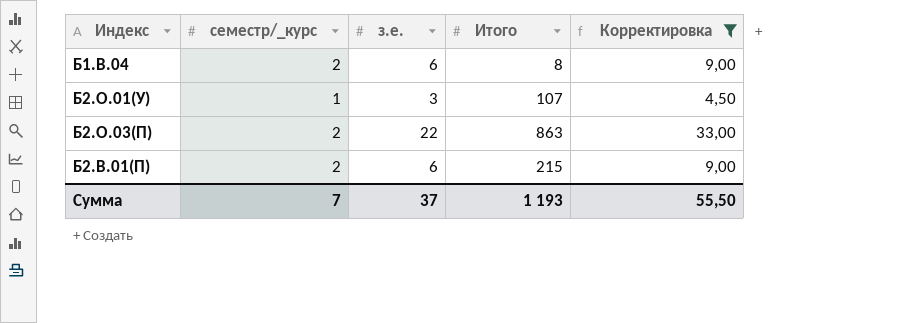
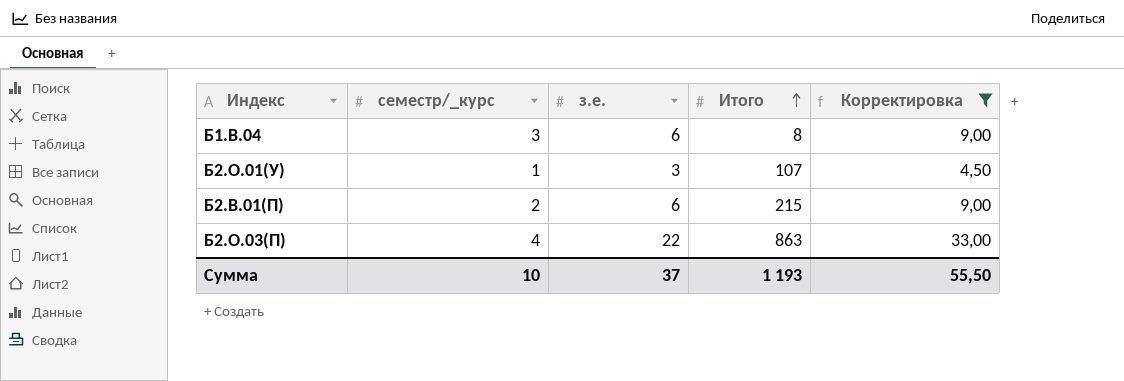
row order: none -> Итого ascending
Б1.В.04 | семестр/_курс: 2 -> 3
Б2.О.03(П) | семестр/_курс: 2 -> 4
Сумма | семестр/_курс: 7 -> 10

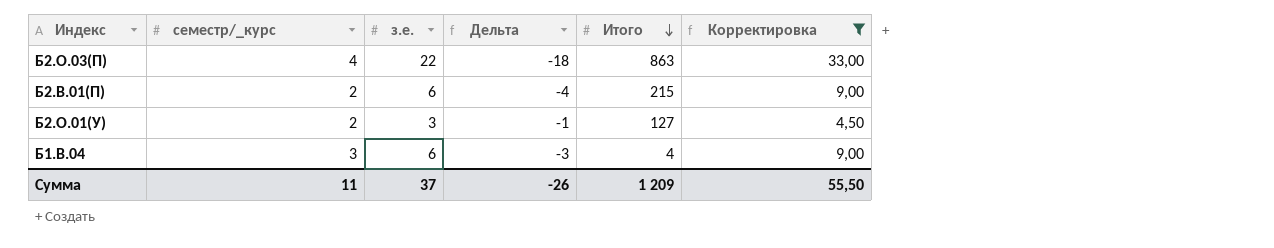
row order: Итого ascending -> Итого descending
column Дельта | formula: none -> [семестр/_курс] - [з.е.]
Б2.О.01(У) | семестр/_курс: 1 -> 2
Б2.О.01(У) | Итого: 107 -> 127
Б1.В.04 | Итого: 8 -> 4
Сумма | семестр/_курс: 10 -> 11
Сумма | Итого: 1 193 -> 1 209

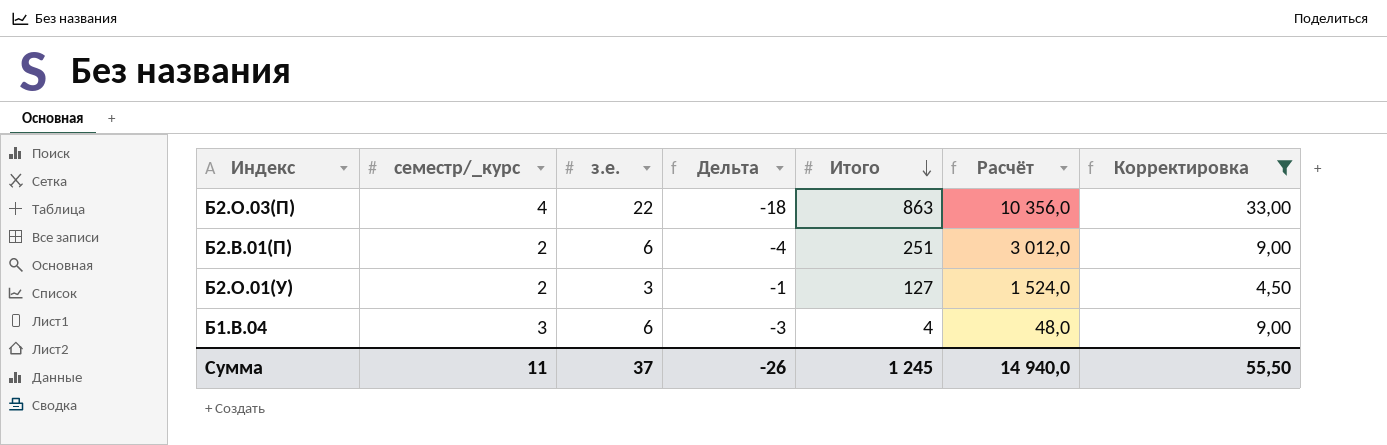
column Расчёт | formula: none -> [Итого] * 12
Б2.В.01(П) | Итого: 215 -> 251
Сумма | Итого: 1 209 -> 1 245

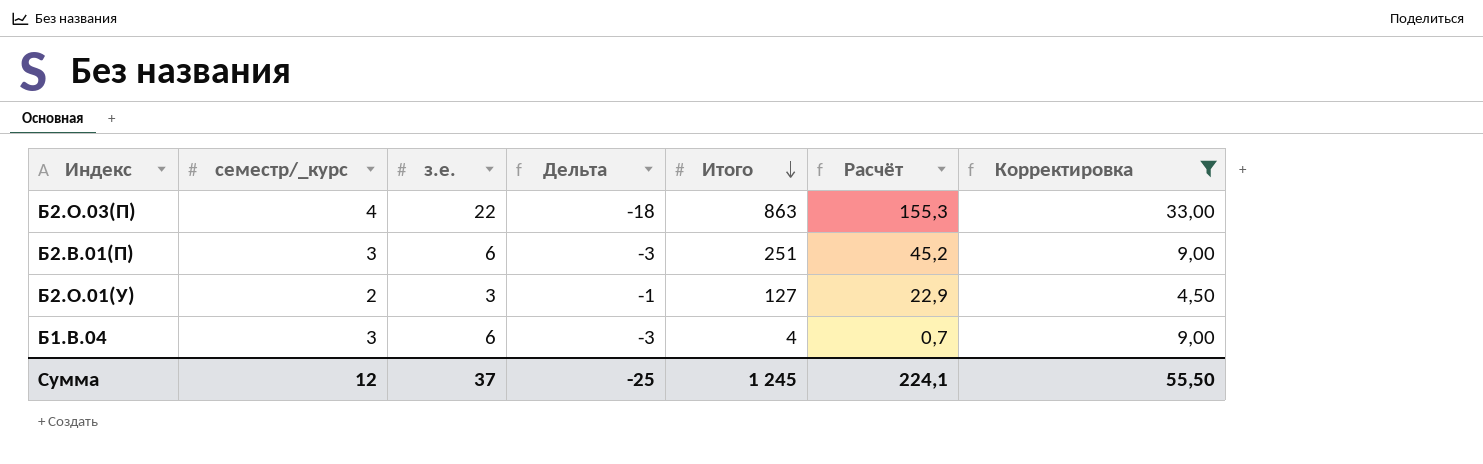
column Расчёт | formula: [Итого] * 12 -> [Итого] * 0,18
Б2.В.01(П) | семестр/_курс: 2 -> 3
Б2.В.01(П) | Дельта: -4 -> -3
Сумма | семестр/_курс: 11 -> 12
Сумма | Дельта: -26 -> -25
Сумма | Расчёт: 14 940,0 -> 224,1

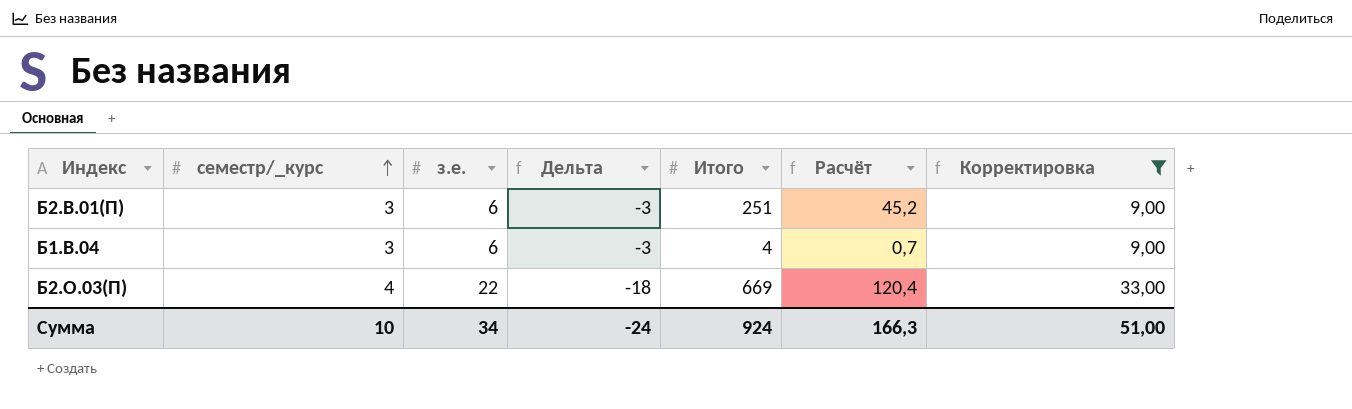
row order: Итого descending -> семестр/_курс ascending
row Б2.О.01(У): 2 | 3 | -1 | 127 | 22,9 | 4,50 -> none
Б2.О.03(П) | Итого: 863 -> 669
Б2.О.03(П) | Расчёт: 155,3 -> 120,4
Сумма | семестр/_курс: 12 -> 10
Сумма | з.е.: 37 -> 34
Сумма | Дельта: -25 -> -24
Сумма | Итого: 1 245 -> 924
Сумма | Расчёт: 224,1 -> 166,3
Сумма | Корректировка: 55,50 -> 51,00

